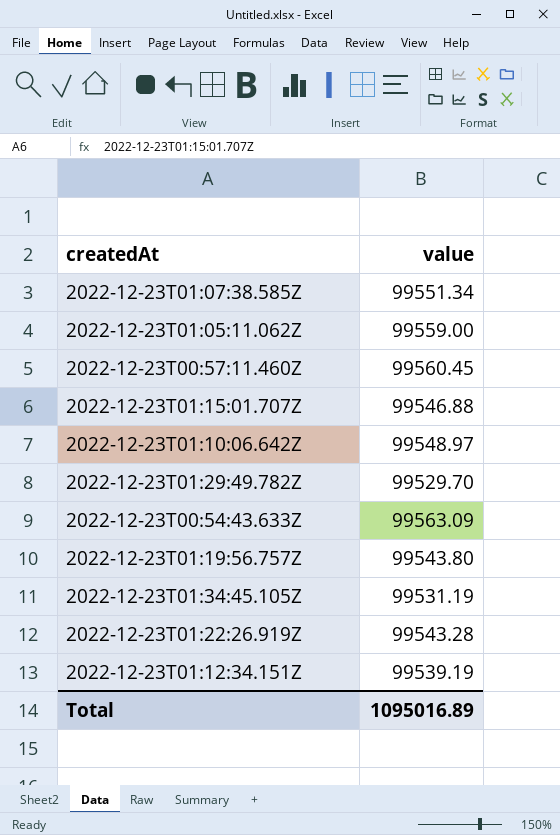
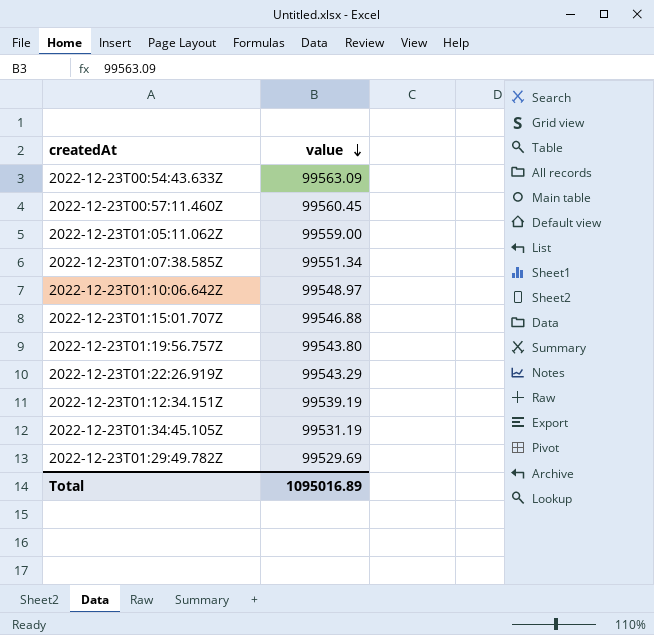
row order: none -> value descending
2022-12-23T01:22:26.919Z | value: 99543.28 -> 99543.29
2022-12-23T01:29:49.782Z | value: 99529.70 -> 99529.69

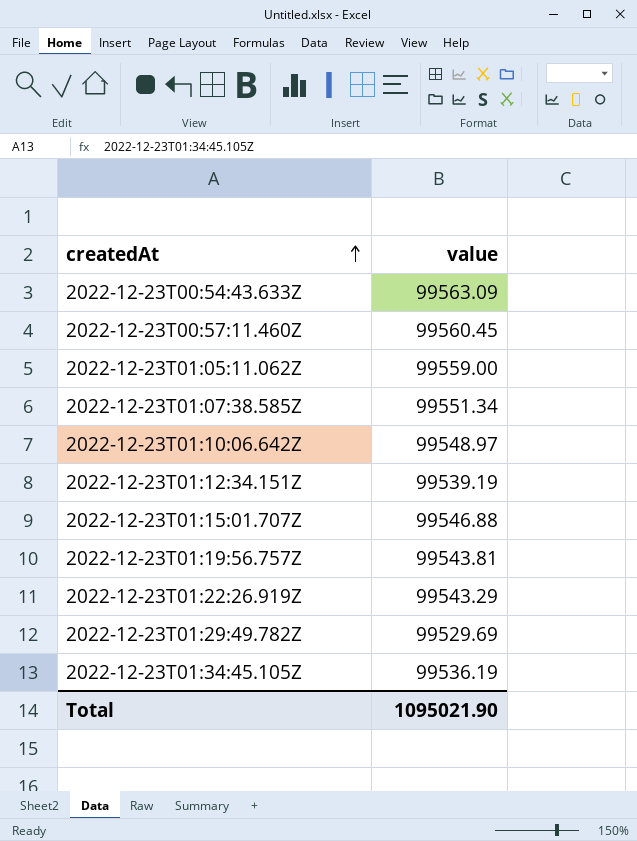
row order: value descending -> createdAt ascending
2022-12-23T01:19:56.757Z | value: 99543.80 -> 99543.81
2022-12-23T01:34:45.105Z | value: 99531.19 -> 99536.19
Total | value: 1095016.89 -> 1095021.90

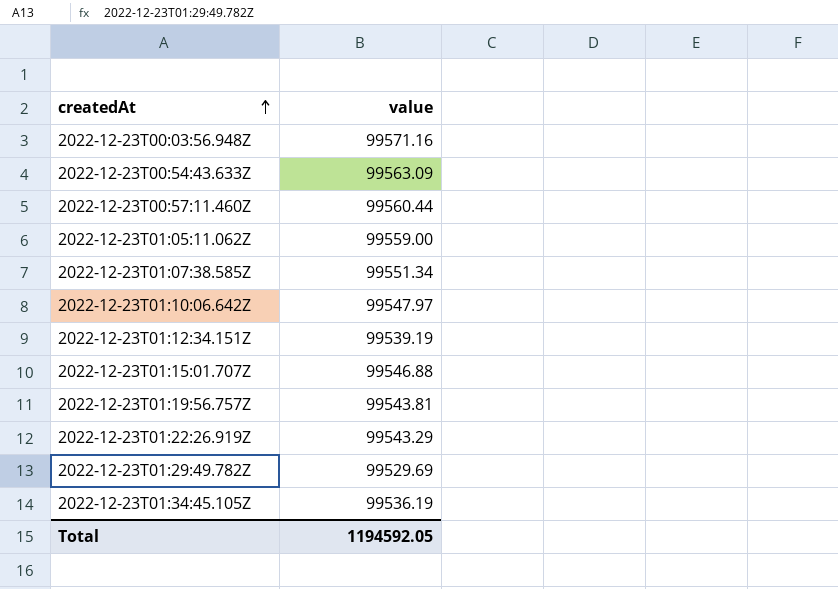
row 2022-12-23T00:03:56.948Z: none -> 99571.16
2022-12-23T00:57:11.460Z | value: 99560.45 -> 99560.44
2022-12-23T01:10:06.642Z | value: 99548.97 -> 99547.97
Total | value: 1095021.90 -> 1194592.05

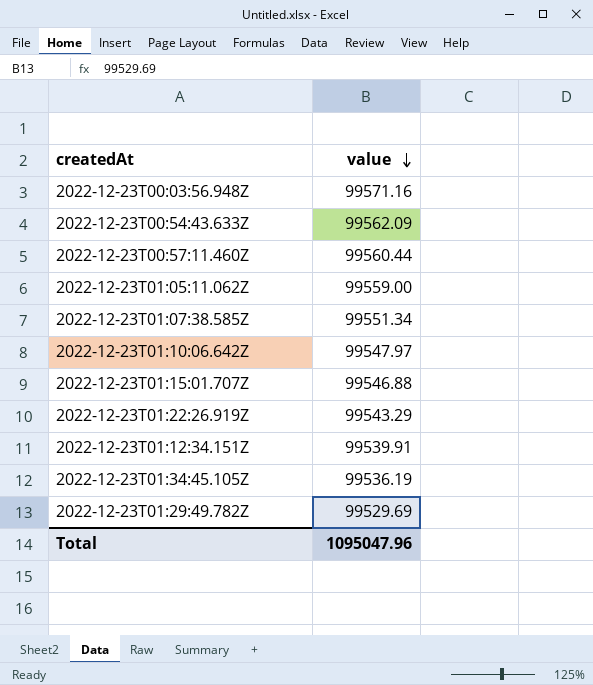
row order: createdAt ascending -> value descending
row 2022-12-23T01:19:56.757Z: 99543.81 -> none
2022-12-23T00:54:43.633Z | value: 99563.09 -> 99562.09
2022-12-23T01:12:34.151Z | value: 99539.19 -> 99539.91
Total | value: 1194592.05 -> 1095047.96

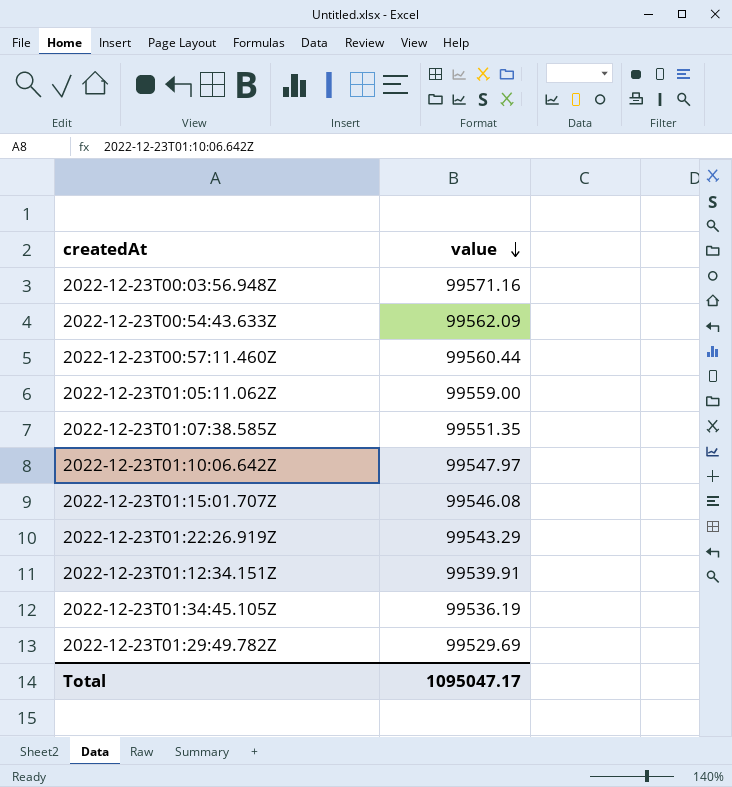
2022-12-23T01:07:38.585Z | value: 99551.34 -> 99551.35
2022-12-23T01:15:01.707Z | value: 99546.88 -> 99546.08
Total | value: 1095047.96 -> 1095047.17

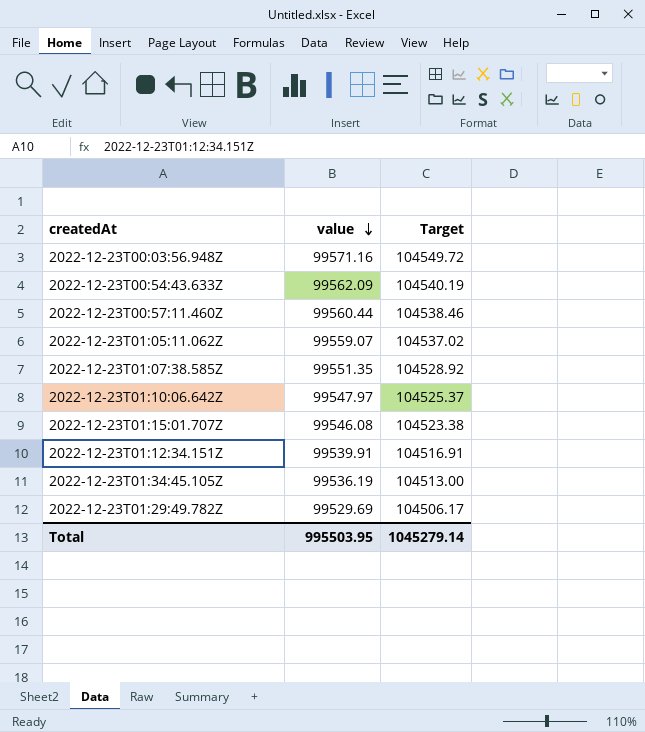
column Target | formula: none -> [value] * 1.05
row 2022-12-23T01:22:26.919Z: 99543.29 -> none
2022-12-23T01:05:11.062Z | value: 99559.00 -> 99559.07
Total | value: 1095047.17 -> 995503.95

